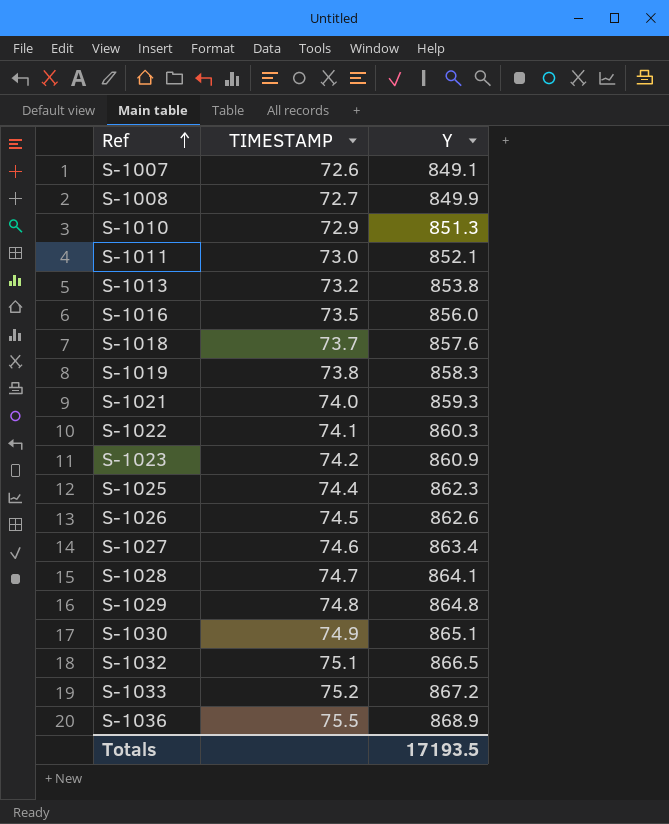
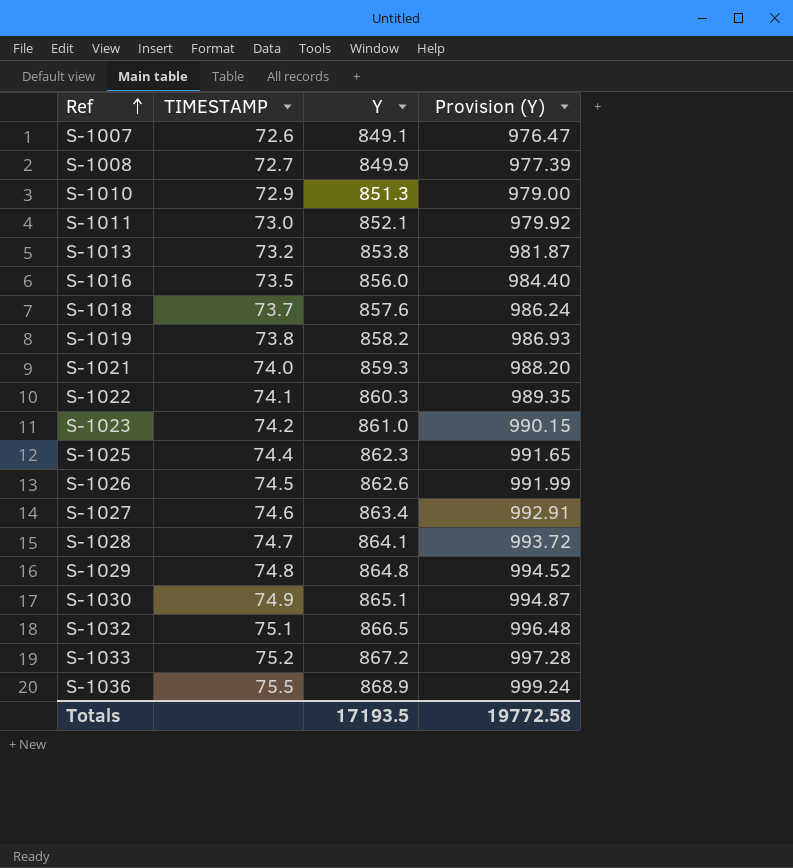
column Provision (Y) | formula: none -> [Y] * 1.15
S-1019 | Y: 858.3 -> 858.2
S-1023 | Y: 860.9 -> 861.0

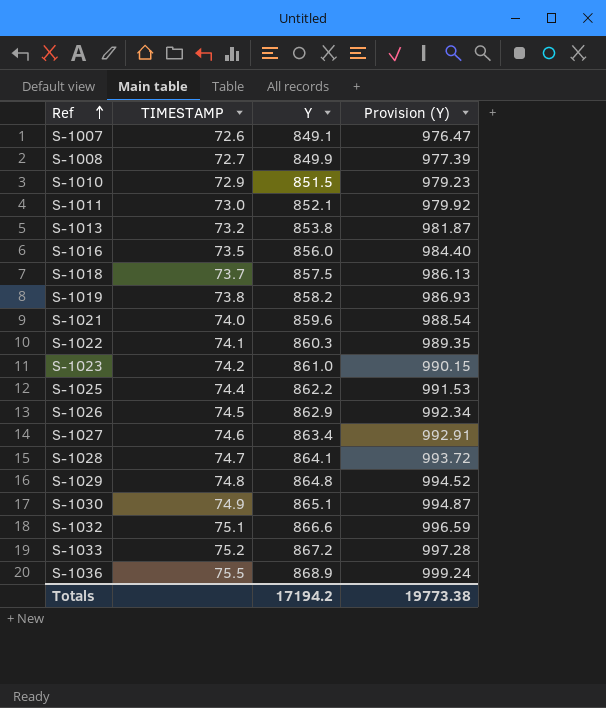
S-1010 | Y: 851.3 -> 851.5
S-1010 | Provision (Y): 979.00 -> 979.23
S-1018 | Y: 857.6 -> 857.5
S-1018 | Provision (Y): 986.24 -> 986.13
S-1021 | Y: 859.3 -> 859.6
S-1021 | Provision (Y): 988.20 -> 988.54
S-1025 | Y: 862.3 -> 862.2
S-1025 | Provision (Y): 991.65 -> 991.53
S-1026 | Y: 862.6 -> 862.9
S-1026 | Provision (Y): 991.99 -> 992.34
S-1032 | Y: 866.5 -> 866.6
S-1032 | Provision (Y): 996.48 -> 996.59
Totals | Y: 17193.5 -> 17194.2
Totals | Provision (Y): 19772.58 -> 19773.38

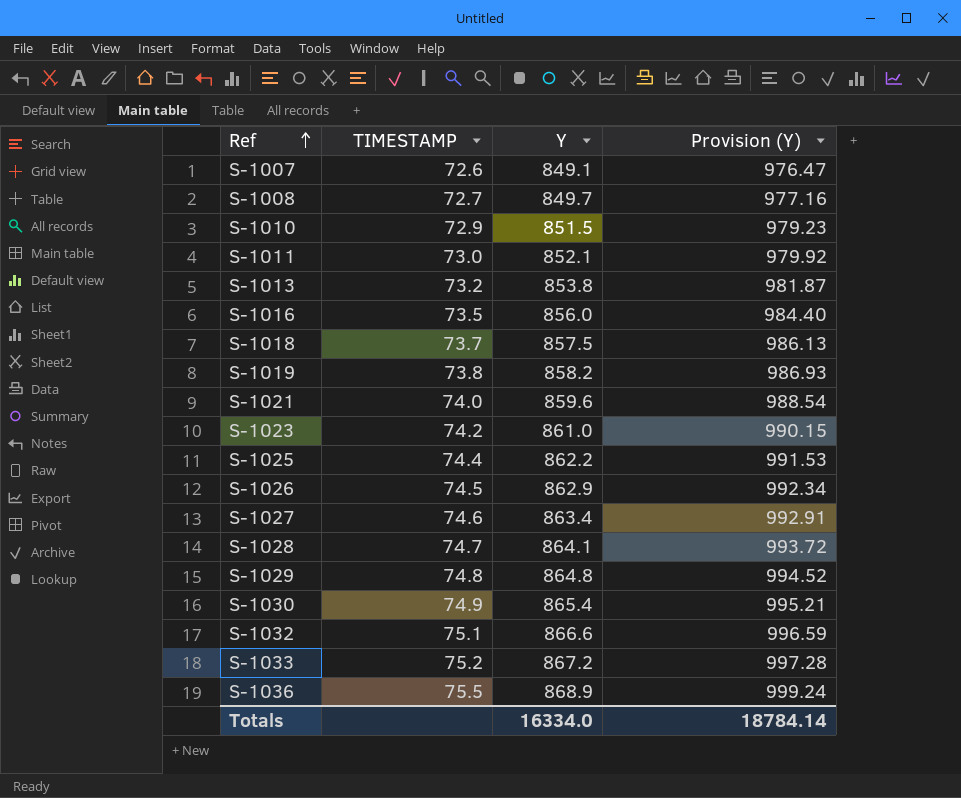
row S-1022: 74.1 | 860.3 | 989.35 -> none
S-1008 | Y: 849.9 -> 849.7
S-1008 | Provision (Y): 977.39 -> 977.16
S-1030 | Y: 865.1 -> 865.4
S-1030 | Provision (Y): 994.87 -> 995.21
Totals | Y: 17194.2 -> 16334.0
Totals | Provision (Y): 19773.38 -> 18784.14

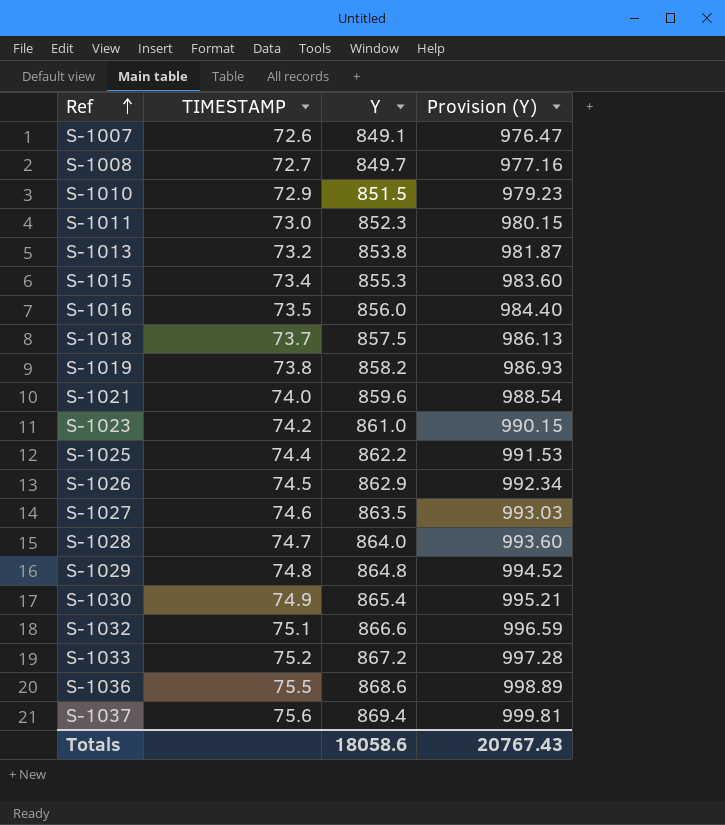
S-1011 | Y: 852.1 -> 852.3
S-1011 | Provision (Y): 979.92 -> 980.15
row S-1015: none -> 73.4 | 855.3 | 983.60
S-1027 | Y: 863.4 -> 863.5
S-1027 | Provision (Y): 992.91 -> 993.03
S-1028 | Y: 864.1 -> 864.0
S-1028 | Provision (Y): 993.72 -> 993.60
S-1036 | Y: 868.9 -> 868.6
S-1036 | Provision (Y): 999.24 -> 998.89
row S-1037: none -> 75.6 | 869.4 | 999.81
Totals | Y: 16334.0 -> 18058.6
Totals | Provision (Y): 18784.14 -> 20767.43

